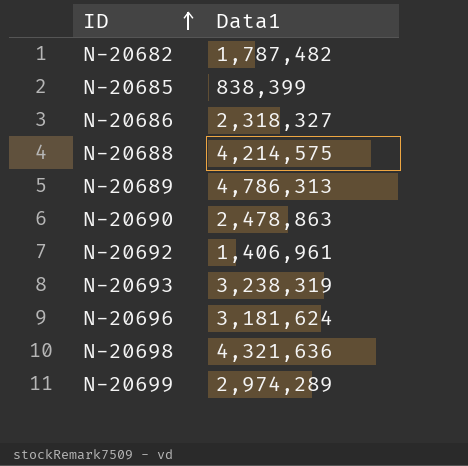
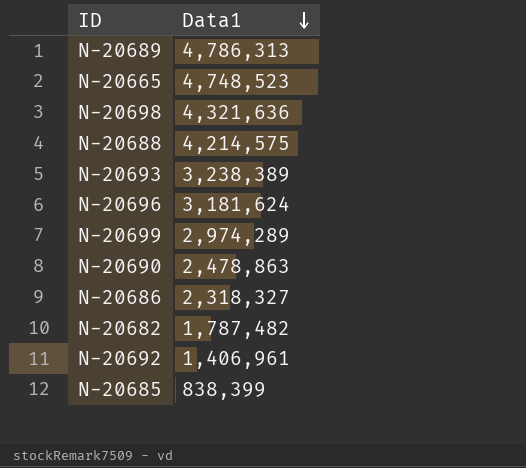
row order: ID ascending -> Data1 descending
row N-20665: none -> 4,748,523
N-20693 | Data1: 3,238,319 -> 3,238,389

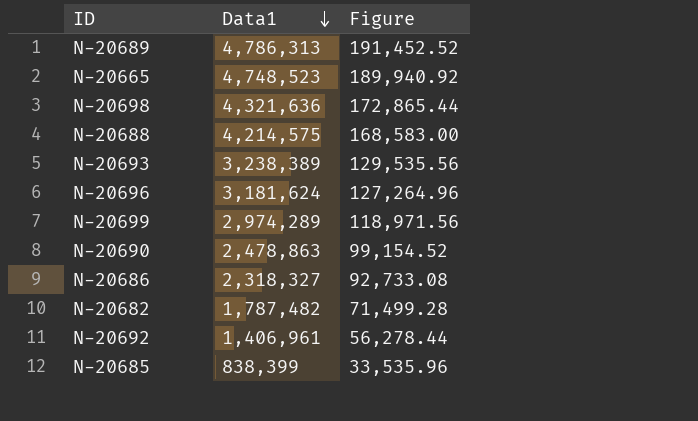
column Figure | formula: none -> [Data1] * 0.04

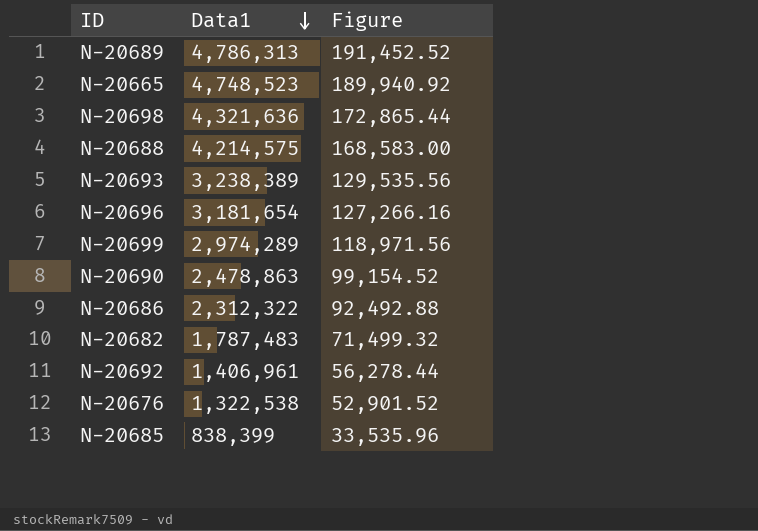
N-20696 | Data1: 3,181,624 -> 3,181,654
N-20696 | Figure: 127,264.96 -> 127,266.16
N-20686 | Data1: 2,318,327 -> 2,312,322
N-20686 | Figure: 92,733.08 -> 92,492.88
N-20682 | Data1: 1,787,482 -> 1,787,483
N-20682 | Figure: 71,499.28 -> 71,499.32
row N-20676: none -> 1,322,538 | 52,901.52

